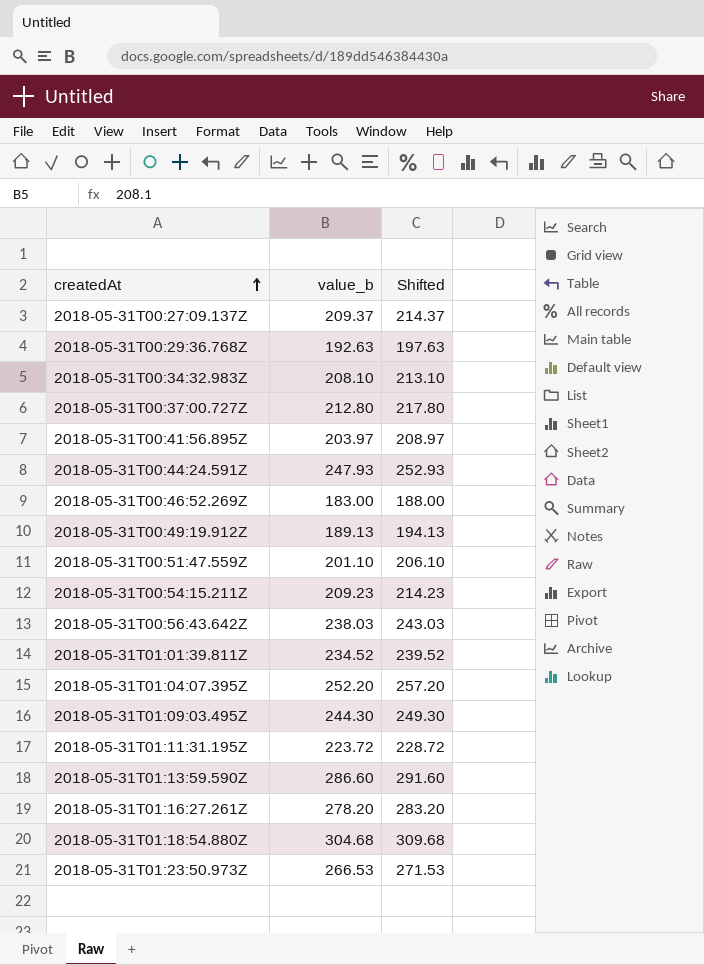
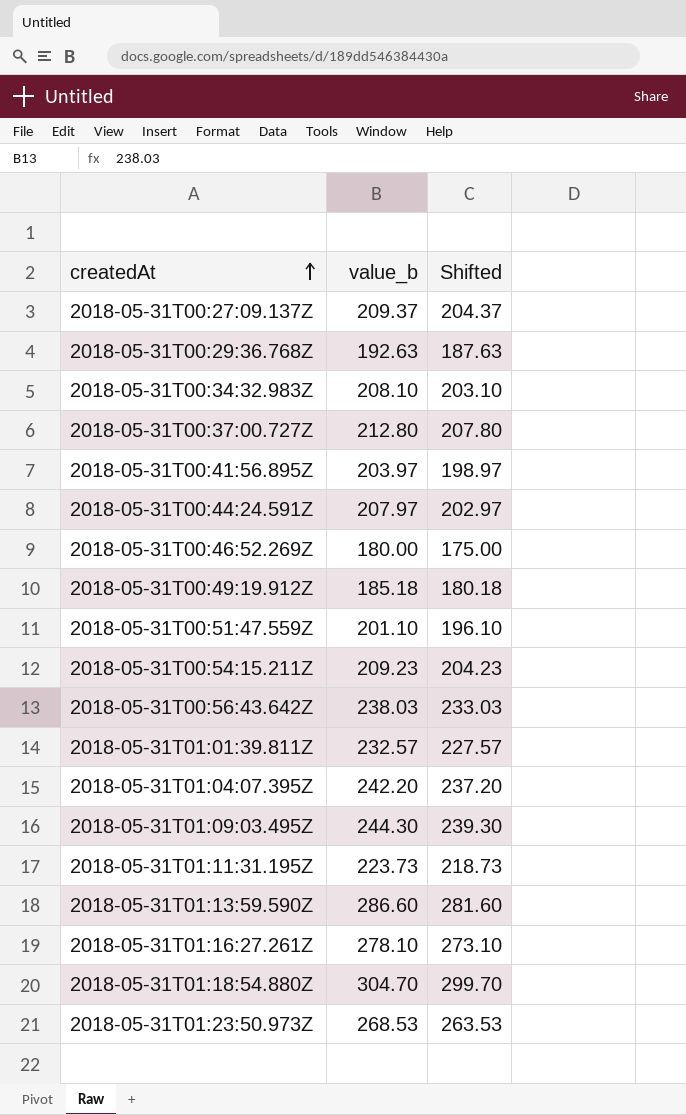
column Shifted | formula: [value_b] + 5 -> [value_b] - 5
2018-05-31T00:44:24.591Z | value_b: 247.93 -> 207.97
2018-05-31T00:46:52.269Z | value_b: 183.00 -> 180.00
2018-05-31T00:49:19.912Z | value_b: 189.13 -> 185.18
2018-05-31T01:01:39.811Z | value_b: 234.52 -> 232.57
2018-05-31T01:04:07.395Z | value_b: 252.20 -> 242.20
2018-05-31T01:11:31.195Z | value_b: 223.72 -> 223.73
2018-05-31T01:16:27.261Z | value_b: 278.20 -> 278.10
2018-05-31T01:18:54.880Z | value_b: 304.68 -> 304.70
2018-05-31T01:23:50.973Z | value_b: 266.53 -> 268.53

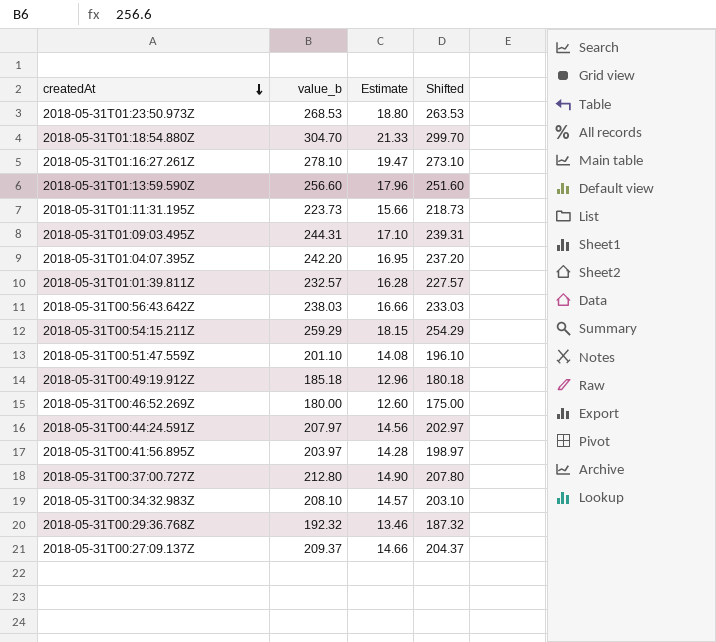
row order: createdAt ascending -> createdAt descending
column Estimate | formula: none -> [value_b] * 0.07
2018-05-31T01:13:59.590Z | value_b: 286.60 -> 256.60
2018-05-31T01:13:59.590Z | Shifted: 281.60 -> 251.60
2018-05-31T01:09:03.495Z | value_b: 244.30 -> 244.31
2018-05-31T01:09:03.495Z | Shifted: 239.30 -> 239.31
2018-05-31T00:54:15.211Z | value_b: 209.23 -> 259.29
2018-05-31T00:54:15.211Z | Shifted: 204.23 -> 254.29
2018-05-31T00:29:36.768Z | value_b: 192.63 -> 192.32
2018-05-31T00:29:36.768Z | Shifted: 187.63 -> 187.32

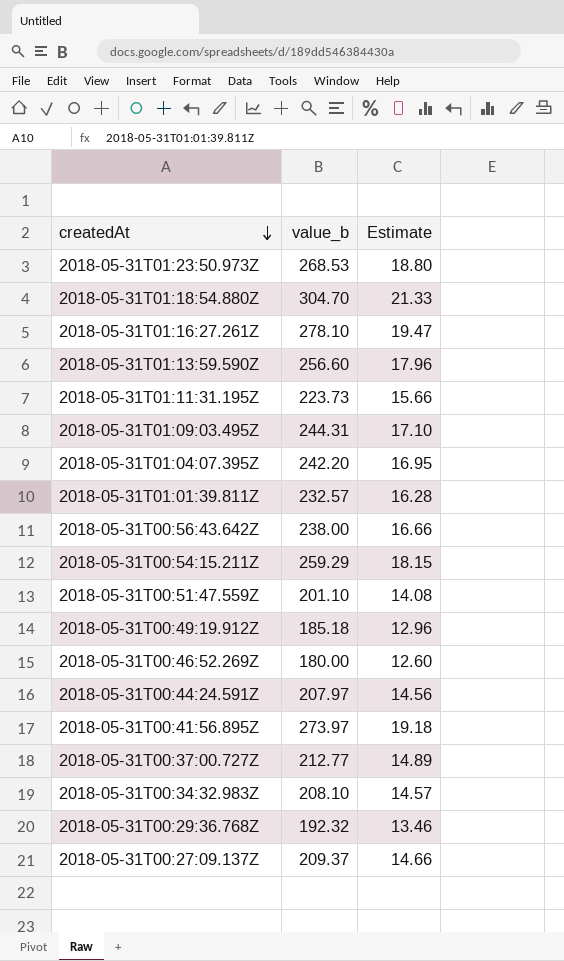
column Shifted | formula: [value_b] - 5 -> none
2018-05-31T00:56:43.642Z | value_b: 238.03 -> 238.00
2018-05-31T00:41:56.895Z | value_b: 203.97 -> 273.97
2018-05-31T00:41:56.895Z | Estimate: 14.28 -> 19.18
2018-05-31T00:37:00.727Z | value_b: 212.80 -> 212.77
2018-05-31T00:37:00.727Z | Estimate: 14.90 -> 14.89

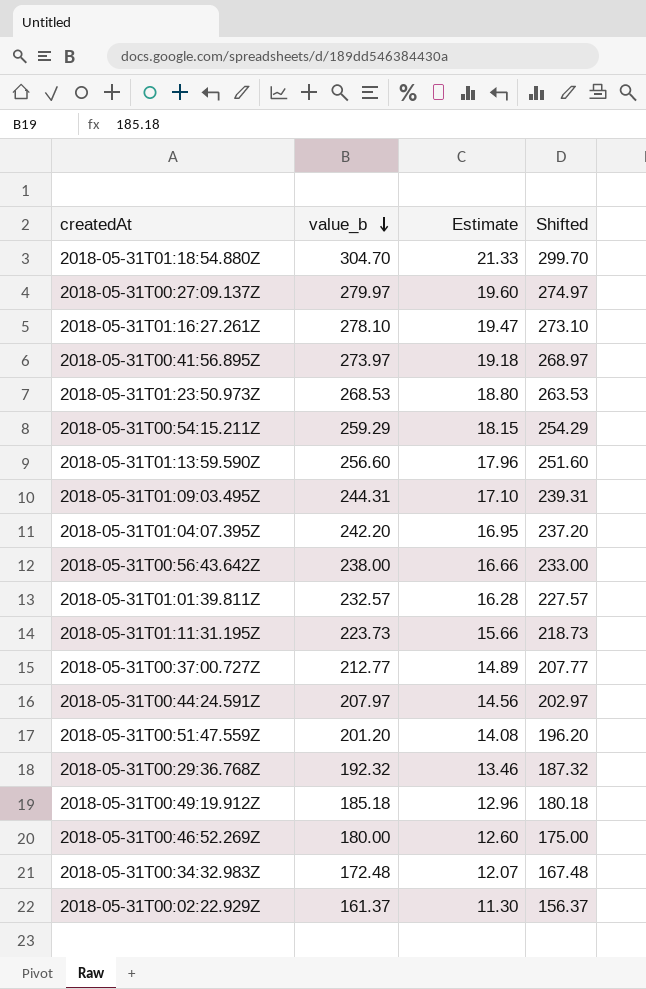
row order: createdAt descending -> value_b descending
column Shifted | formula: none -> [value_b] - 5
2018-05-31T00:27:09.137Z | value_b: 209.37 -> 279.97
2018-05-31T00:27:09.137Z | Estimate: 14.66 -> 19.60
2018-05-31T00:51:47.559Z | value_b: 201.10 -> 201.20
2018-05-31T00:34:32.983Z | value_b: 208.10 -> 172.48
2018-05-31T00:34:32.983Z | Estimate: 14.57 -> 12.07
row 2018-05-31T00:02:22.929Z: none -> 161.37 | 11.30 | 156.37

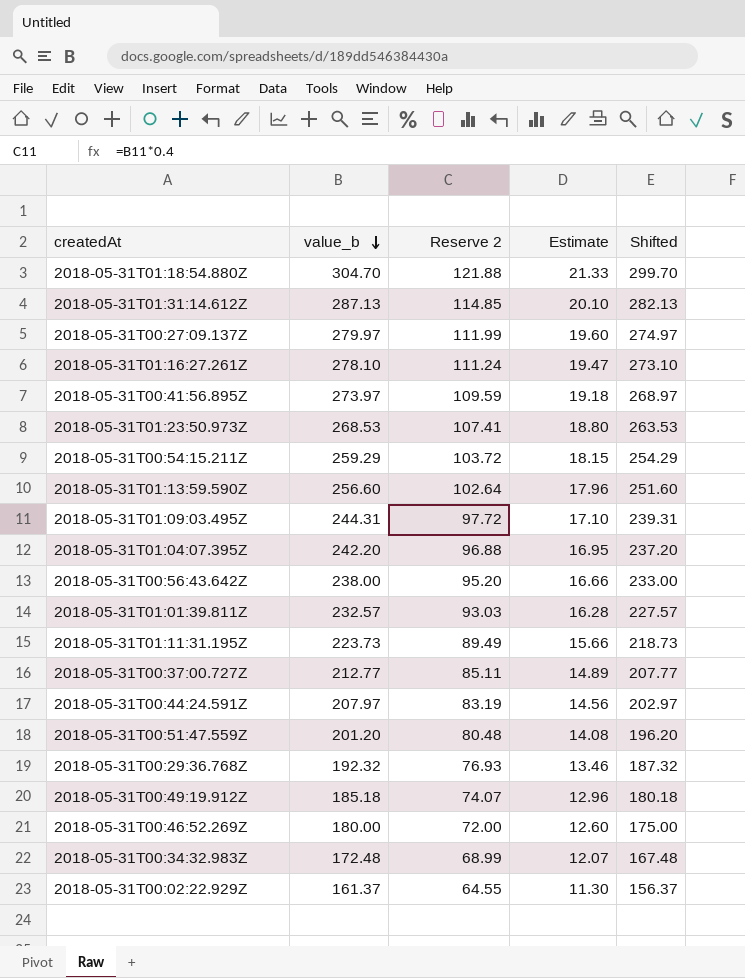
column Reserve 2 | formula: none -> [value_b] * 0.4
row 2018-05-31T01:31:14.612Z: none -> 287.13 | 114.85 | 20.10 | 282.13

